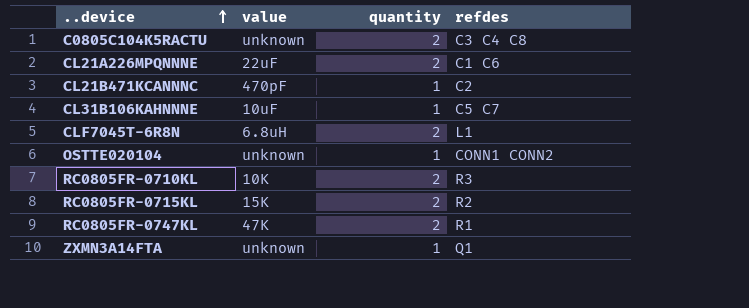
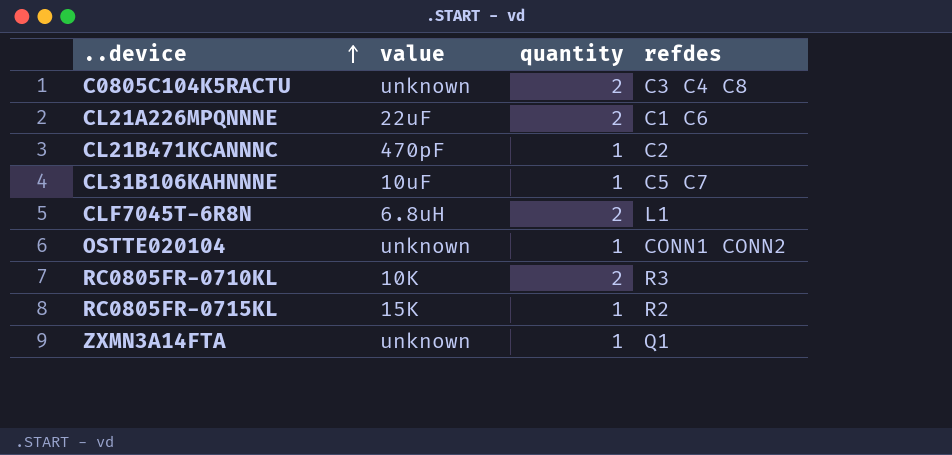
row RC0805FR-0747KL: 47K | 2 | R1 -> none
RC0805FR-0715KL | quantity: 2 -> 1

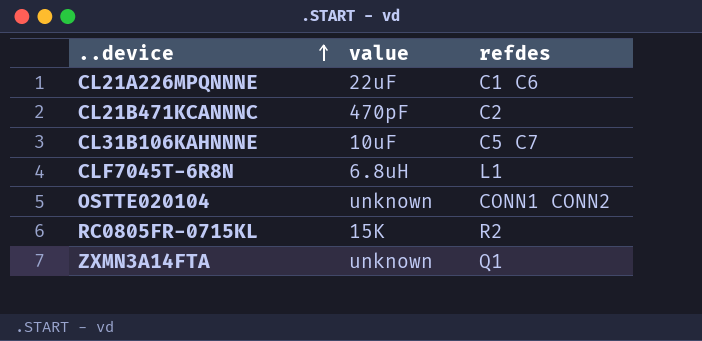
column quantity | position: 3 -> none
row C0805C104K5RACTU: unknown | 2 | C3 C4 C8 -> none
row RC0805FR-0710KL: 10K | 2 | R3 -> none

